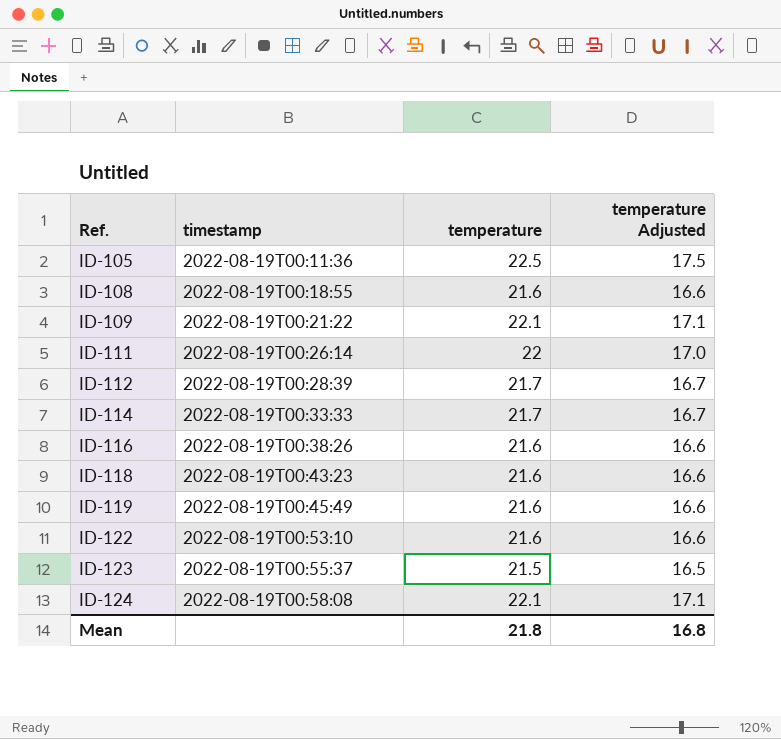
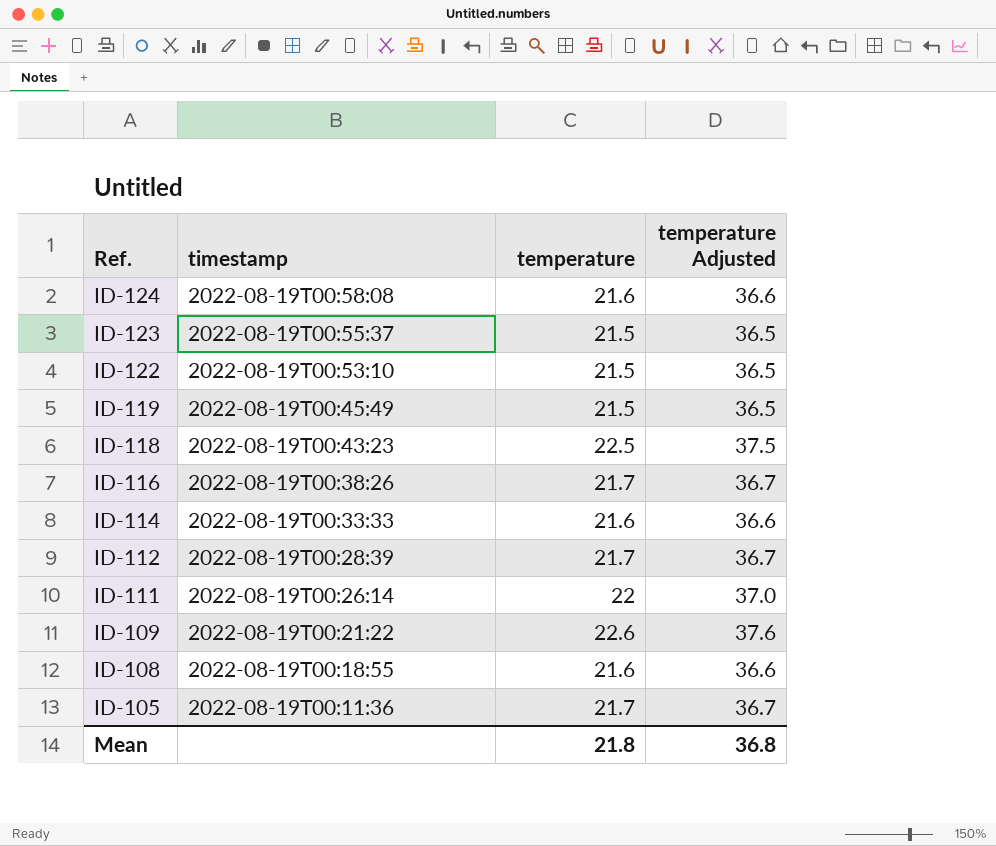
row order: Ref. ascending -> Ref. descending
column temperature Adjusted | formula: [temperature] - 5 -> [temperature] + 15
ID-124 | temperature: 22.1 -> 21.6
ID-122 | temperature: 21.6 -> 21.5
ID-119 | temperature: 21.6 -> 21.5
ID-118 | temperature: 21.6 -> 22.5
ID-116 | temperature: 21.6 -> 21.7
ID-114 | temperature: 21.7 -> 21.6
ID-109 | temperature: 22.1 -> 22.6
ID-105 | temperature: 22.5 -> 21.7
Mean | temperature Adjusted: 16.8 -> 36.8

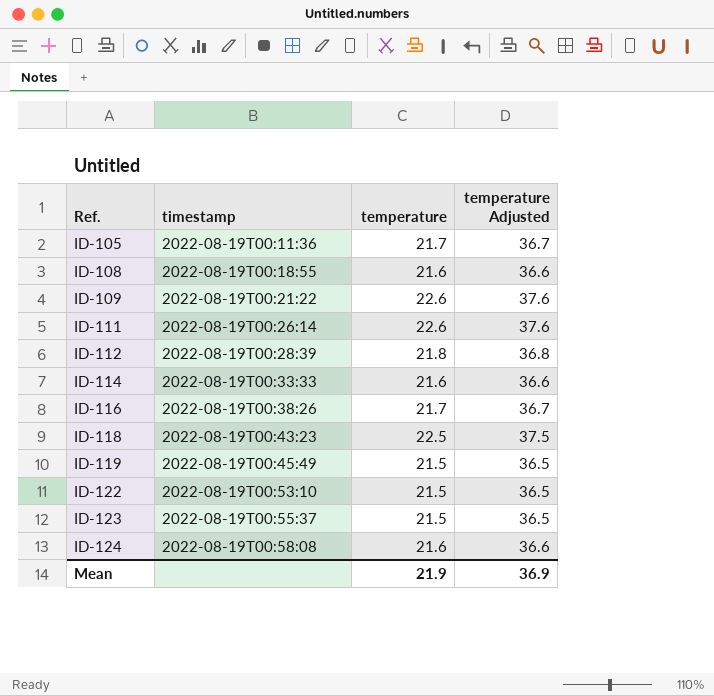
row order: Ref. descending -> Ref. ascending
ID-111 | temperature: 22 -> 22.6
ID-111 | temperature Adjusted: 37.0 -> 37.6
ID-112 | temperature: 21.7 -> 21.8
ID-112 | temperature Adjusted: 36.7 -> 36.8
Mean | temperature: 21.8 -> 21.9
Mean | temperature Adjusted: 36.8 -> 36.9

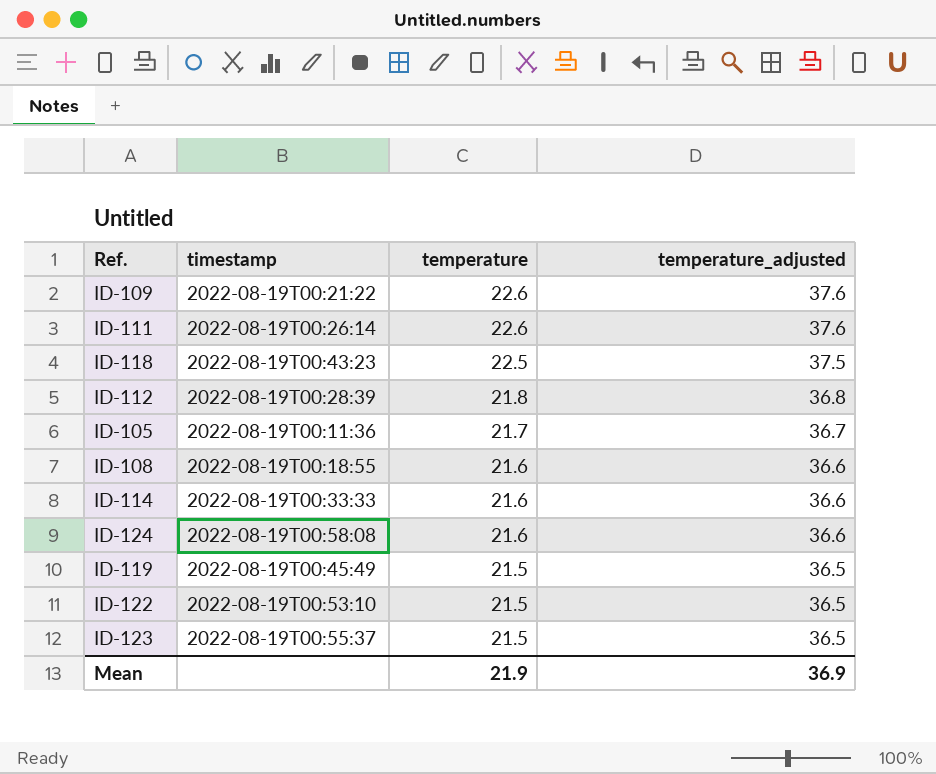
row order: Ref. ascending -> temperature descending
column name: temperature Adjusted -> temperature_adjusted
row ID-116: 2022-08-19T00:38:26 | 21.7 | 36.7 -> none

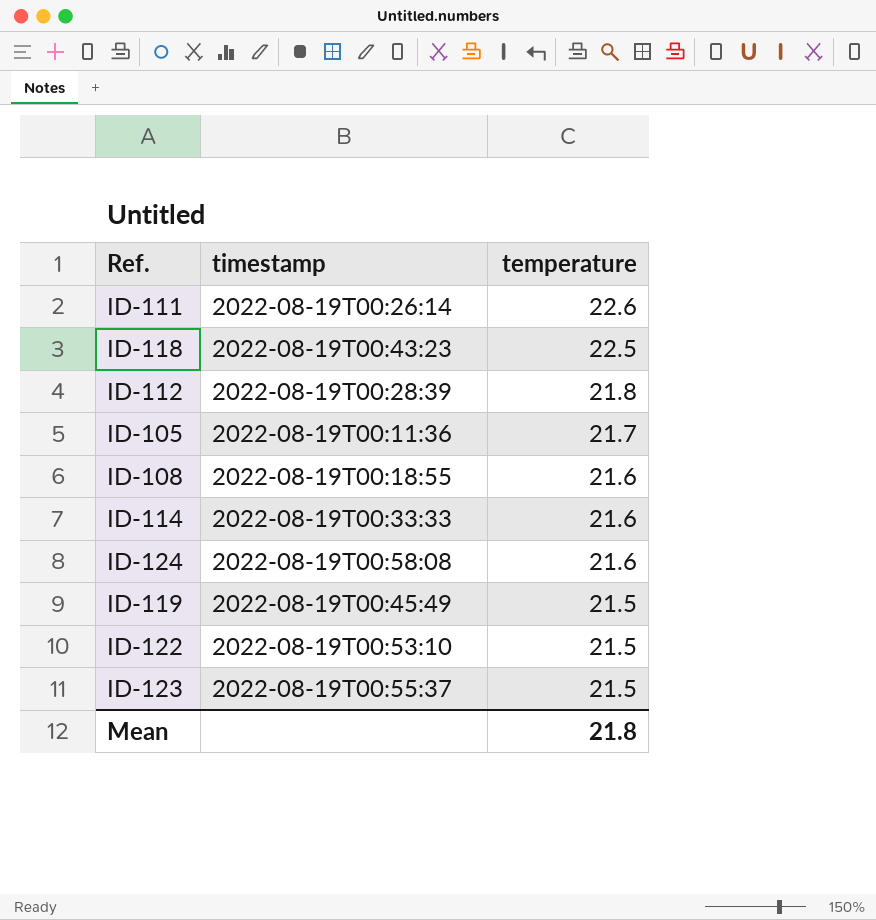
column temperature_adjusted | formula: [temperature] + 15 -> none
row ID-109: 2022-08-19T00:21:22 | 22.6 | 37.6 -> none
Mean | temperature: 21.9 -> 21.8

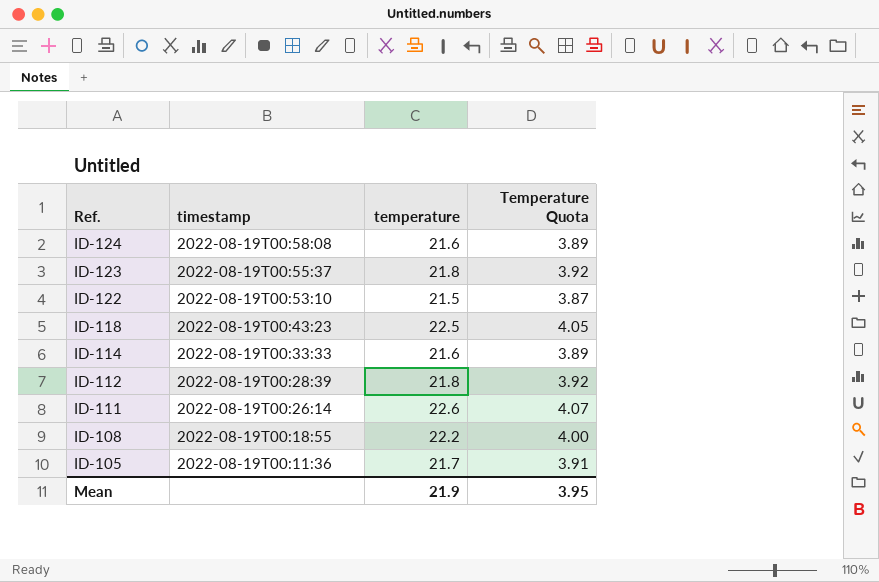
row order: temperature descending -> Ref. descending
column Temperature Quota | formula: none -> [temperature] * 0.18
row ID-119: 2022-08-19T00:45:49 | 21.5 -> none
ID-123 | temperature: 21.5 -> 21.8
ID-108 | temperature: 21.6 -> 22.2
Mean | temperature: 21.8 -> 21.9

